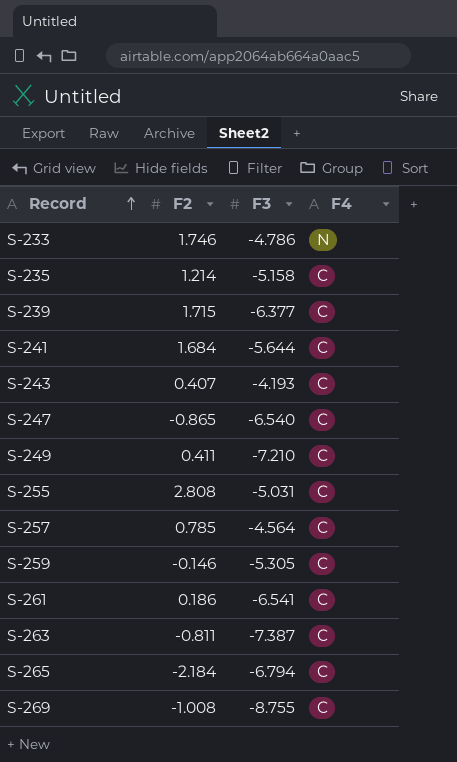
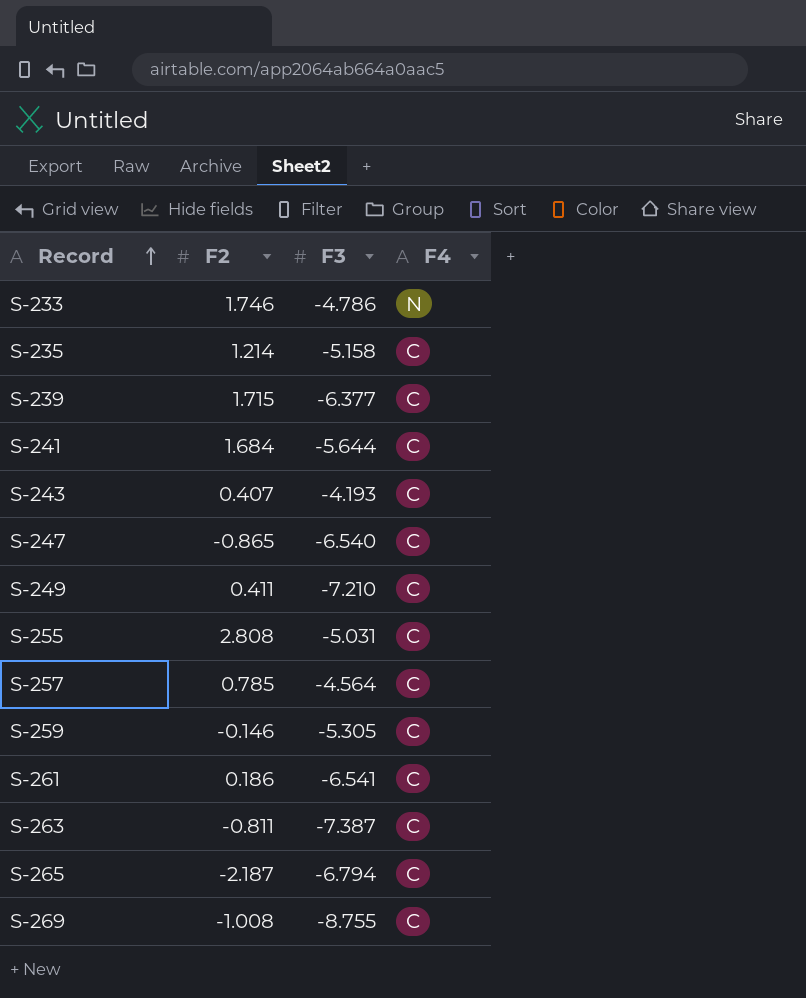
S-265 | F2: -2.184 -> -2.187

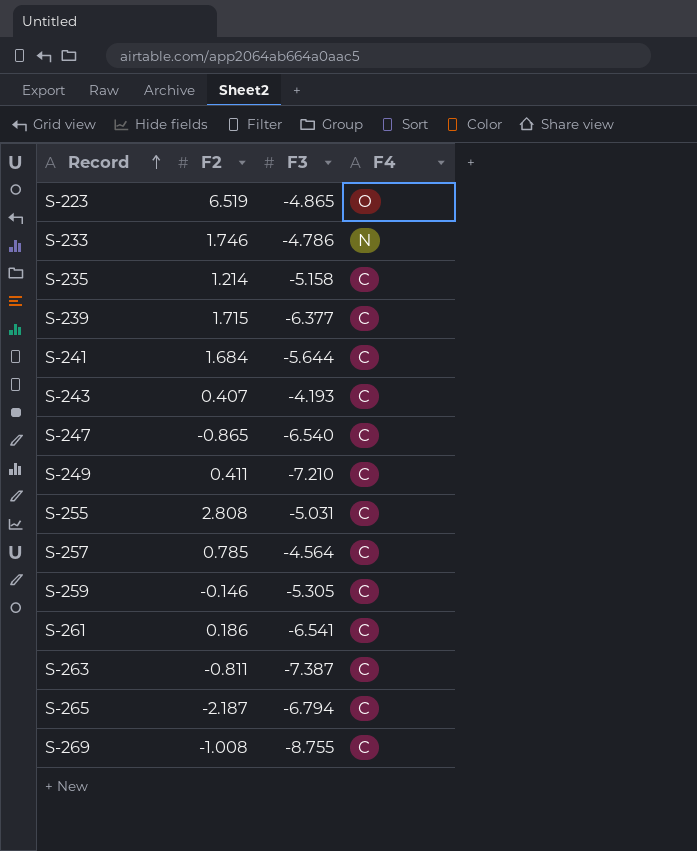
row S-223: none -> 6.519 | -4.865 | O

